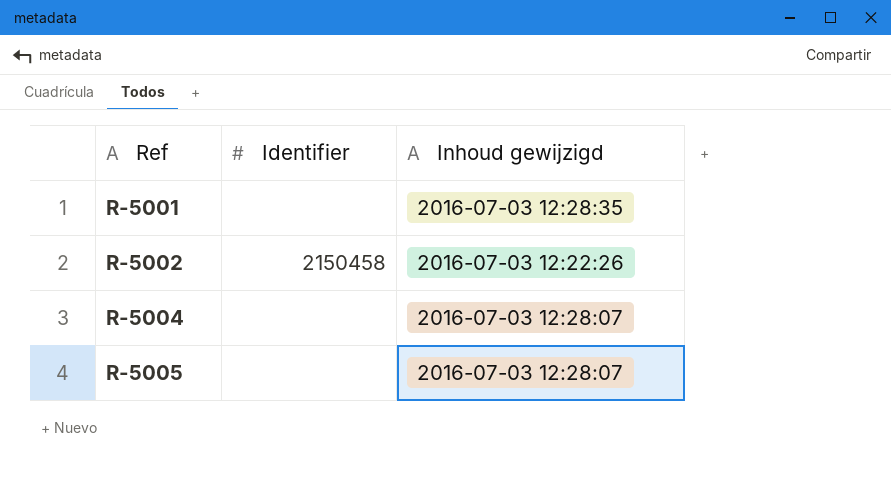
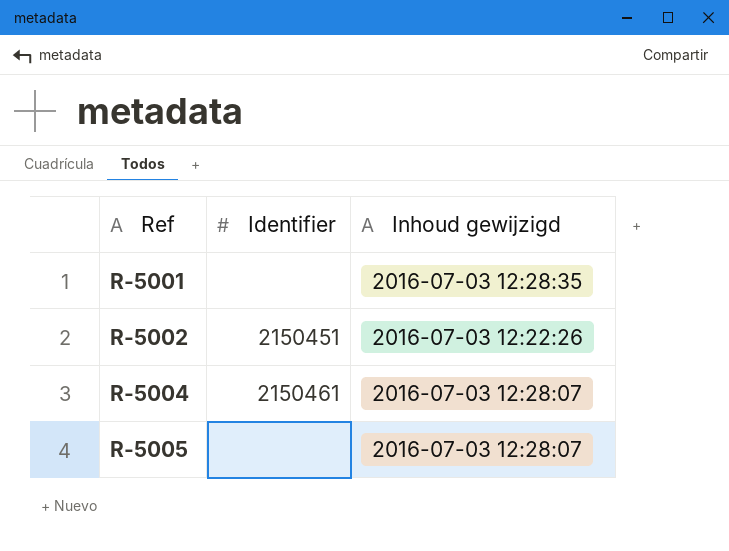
R-5002 | Identifier: 2150458 -> 2150451
R-5004 | Identifier: none -> 2150461

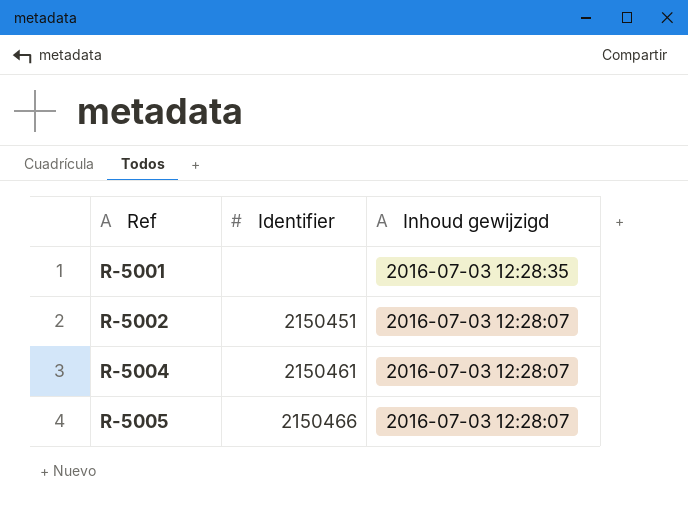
R-5002 | Inhoud gewijzigd: 2016-07-03 12:22:26 -> 2016-07-03 12:28:07
R-5005 | Identifier: none -> 2150466

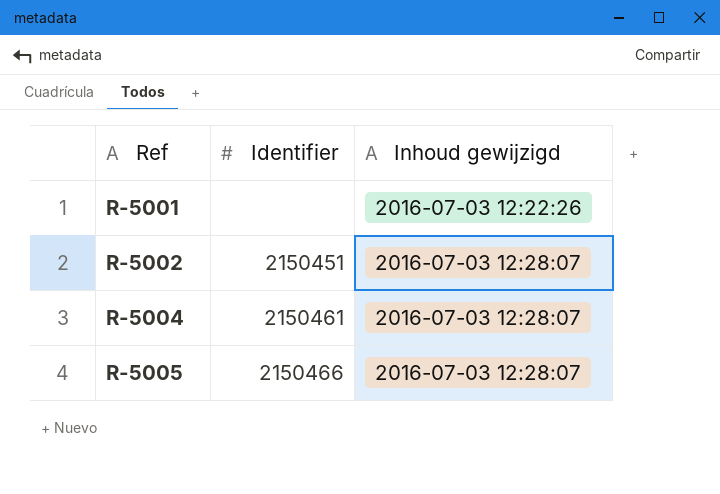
R-5001 | Inhoud gewijzigd: 2016-07-03 12:28:35 -> 2016-07-03 12:22:26

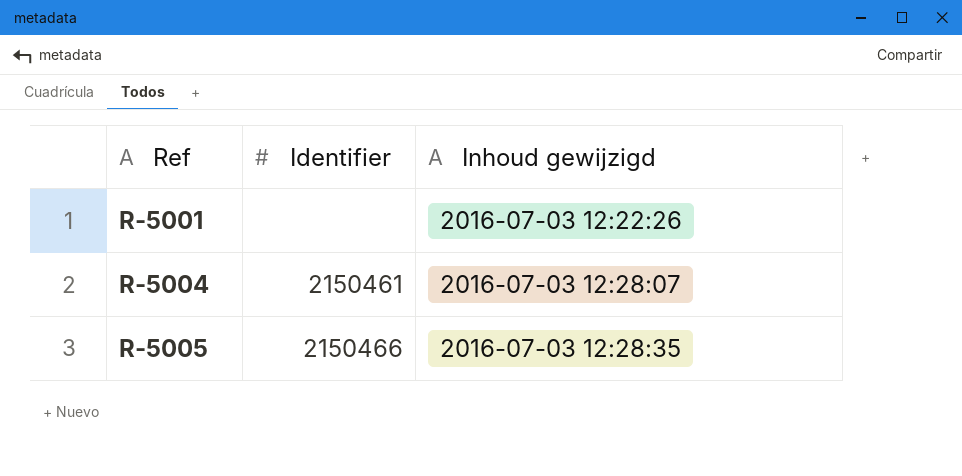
row R-5002: 2150451 | 2016-07-03 12:28:07 -> none
R-5005 | Inhoud gewijzigd: 2016-07-03 12:28:07 -> 2016-07-03 12:28:35

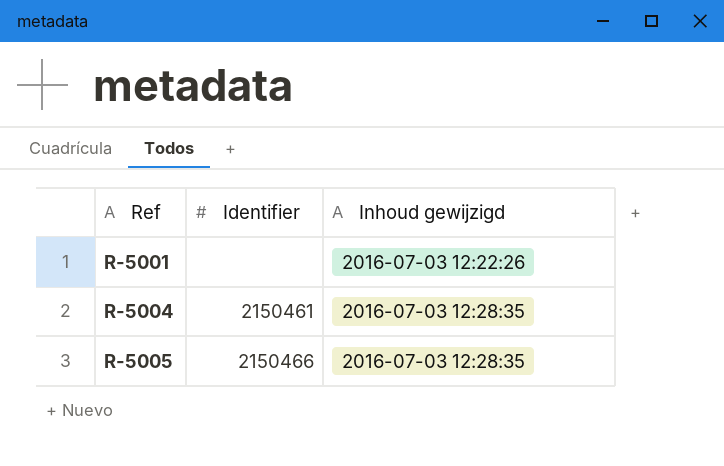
R-5004 | Inhoud gewijzigd: 2016-07-03 12:28:07 -> 2016-07-03 12:28:35

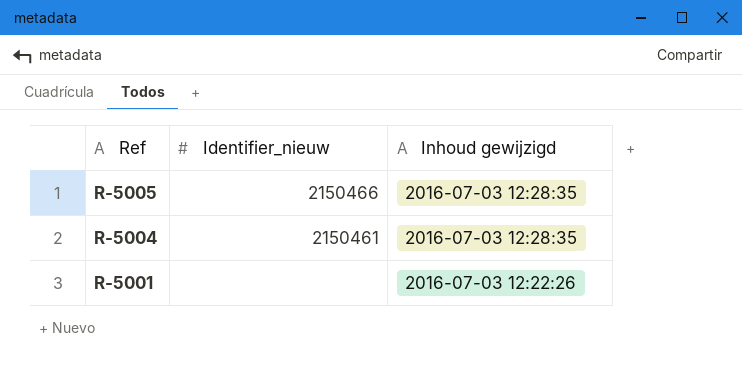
row order: Ref ascending -> Ref descending
column name: Identifier -> Identifier_nieuw

